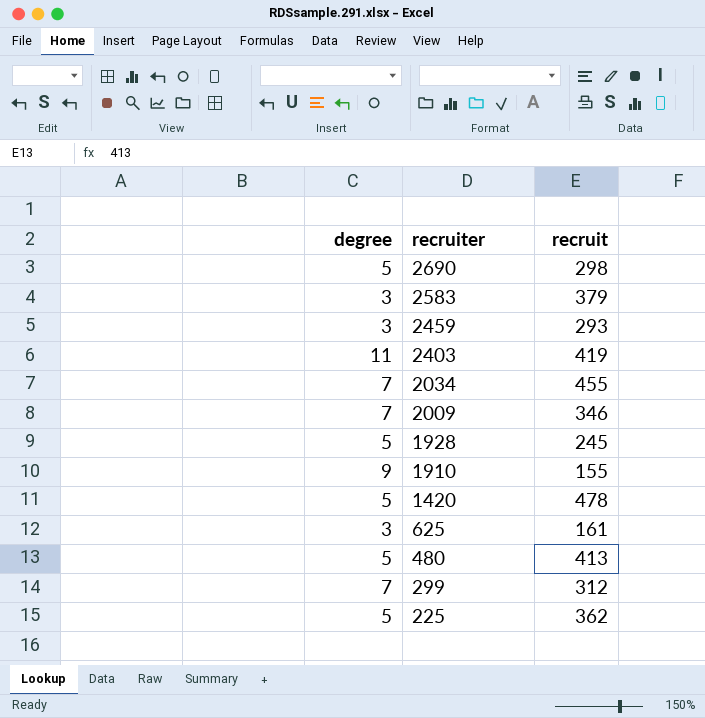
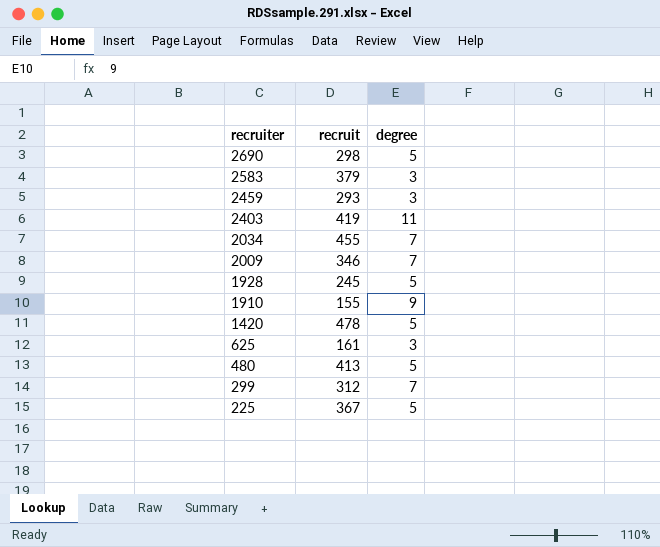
column degree | position: 1 -> 3
225 | recruit: 362 -> 367

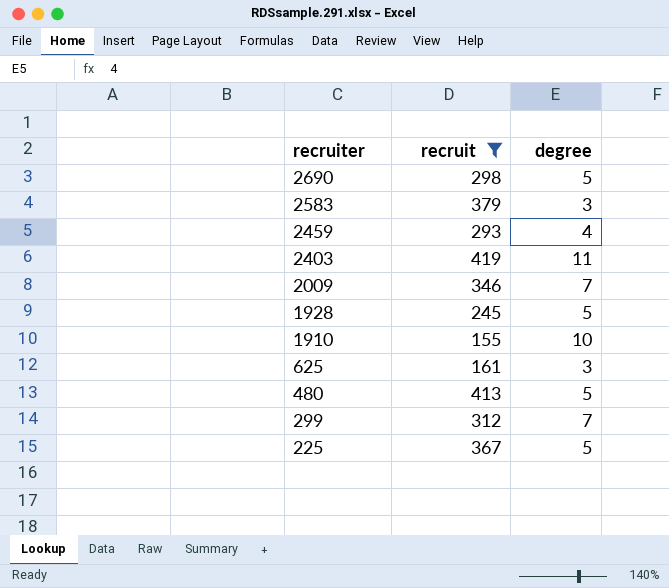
filter: none -> recruit <= 419
2459 | degree: 3 -> 4
1910 | degree: 9 -> 10

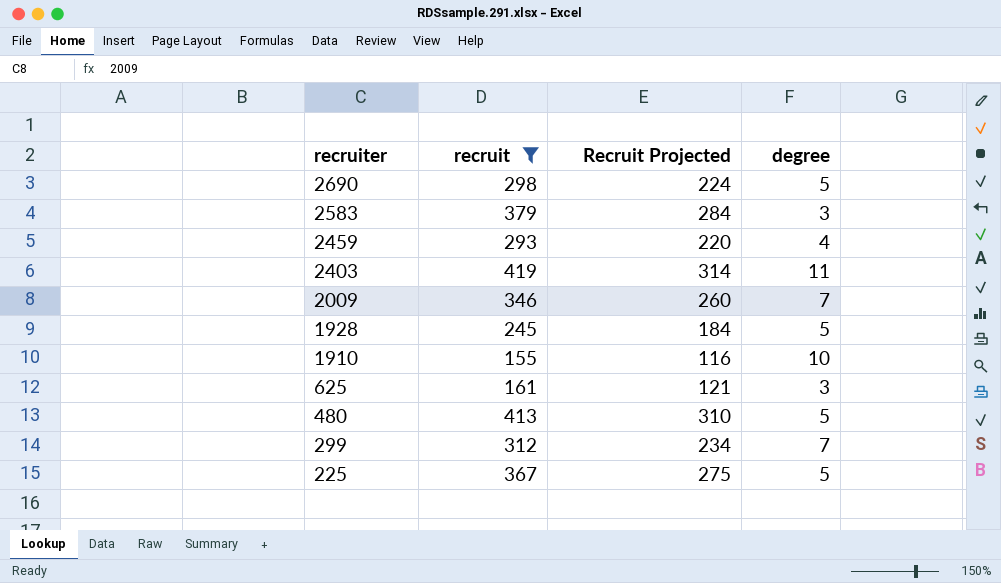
column Recruit Projected | formula: none -> [recruit] * 0.75

